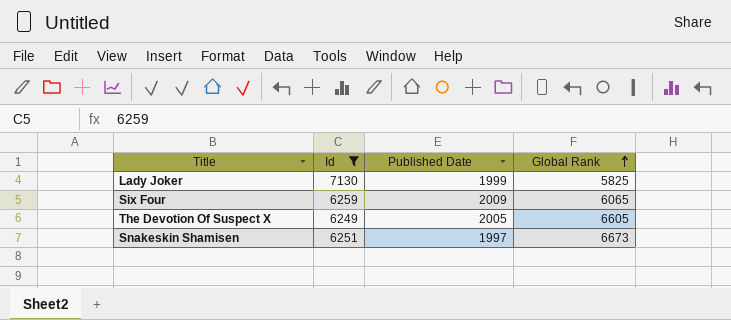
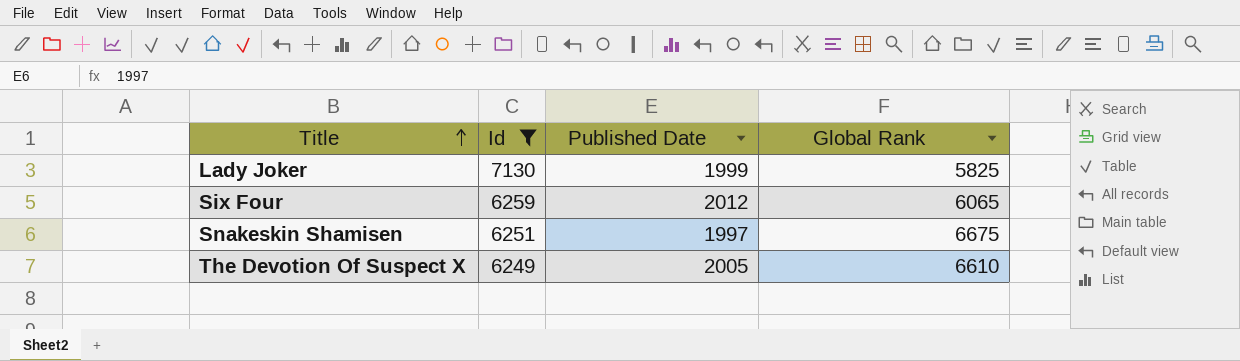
row order: Global Rank ascending -> Title ascending
Six Four | Published Date: 2009 -> 2012
Snakeskin Shamisen | Global Rank: 6673 -> 6675
The Devotion Of Suspect X | Global Rank: 6605 -> 6610

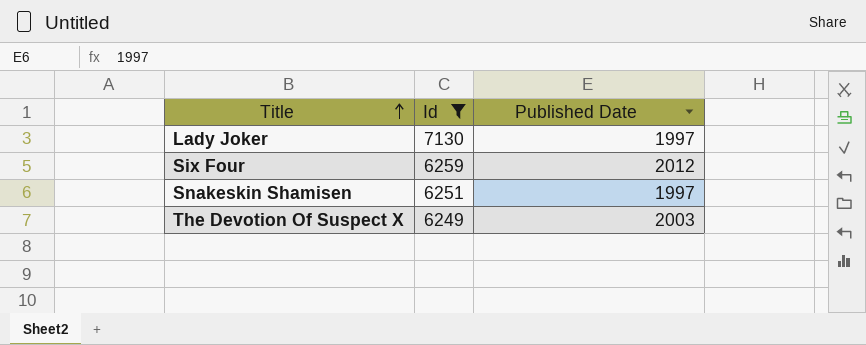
column Global Rank | position: 4 -> none
Lady Joker | Published Date: 1999 -> 1997
The Devotion Of Suspect X | Published Date: 2005 -> 2003

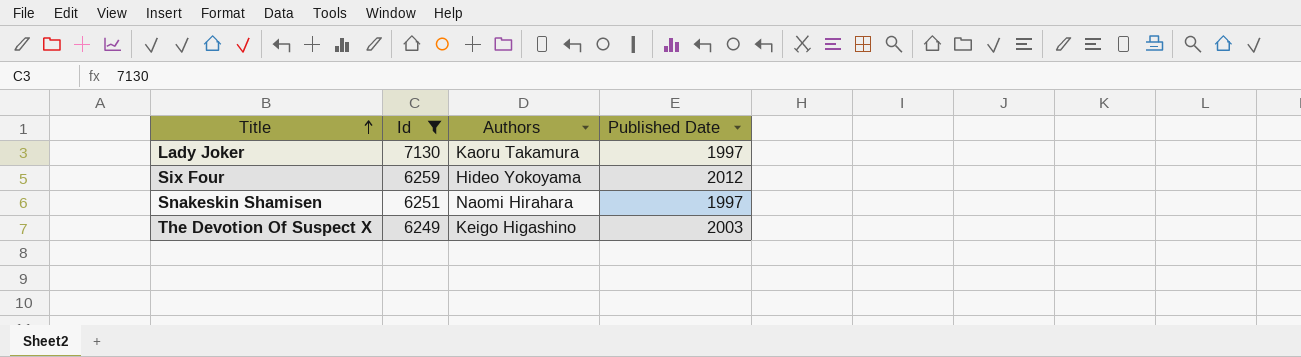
column Authors | position: none -> 3

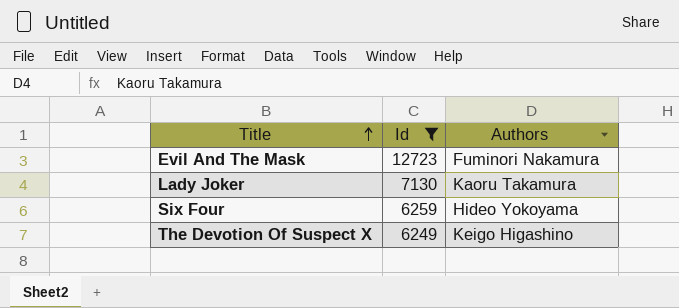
column Published Date | position: 4 -> none
row Snakeskin Shamisen: 6251 | Naomi Hirahara | 1997 -> none
row Evil And The Mask: none -> 12723 | Fuminori Nakamura

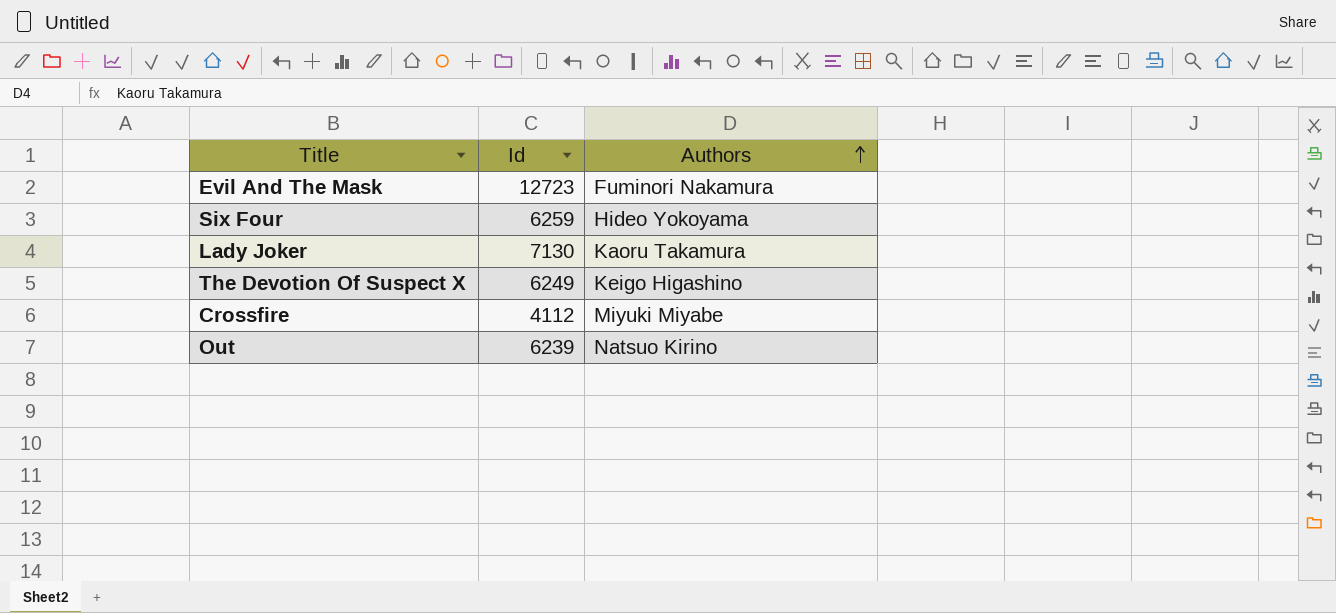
filter: Id >= 6249 -> none
row order: Title ascending -> Authors ascending

